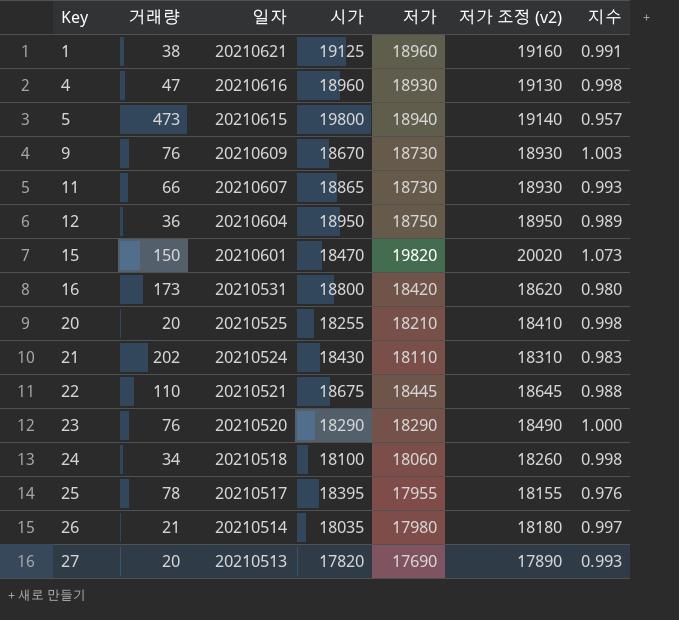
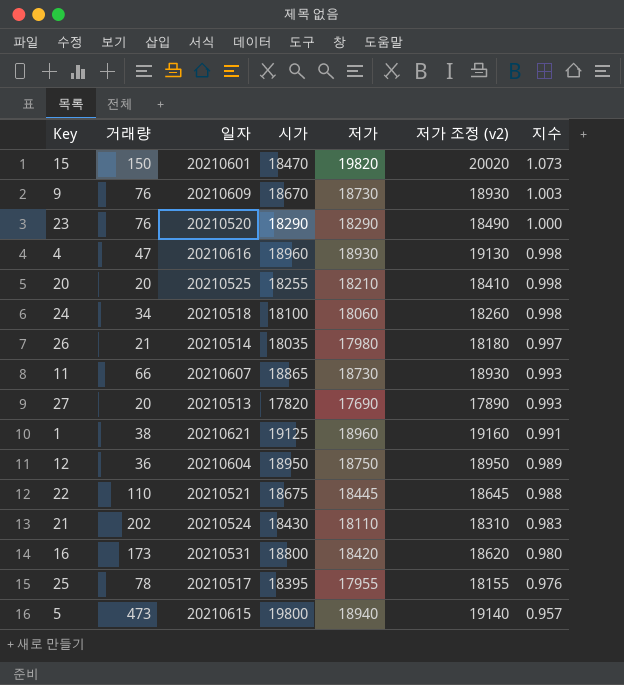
row order: Key ascending -> 지수 descending

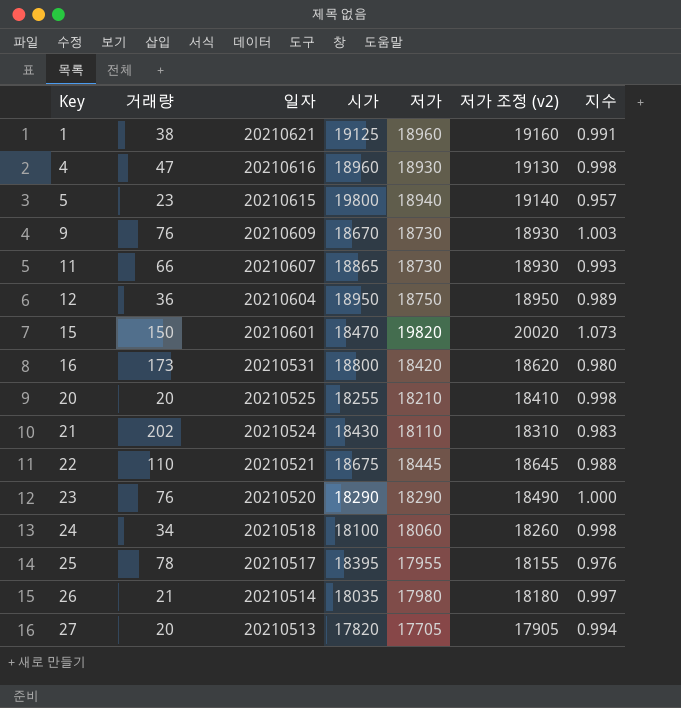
row order: 지수 descending -> Key ascending
5 | 거래량: 473 -> 23
27 | 저가: 17690 -> 17705
27 | 저가 조정 (v2): 17890 -> 17905
27 | 지수: 0.993 -> 0.994

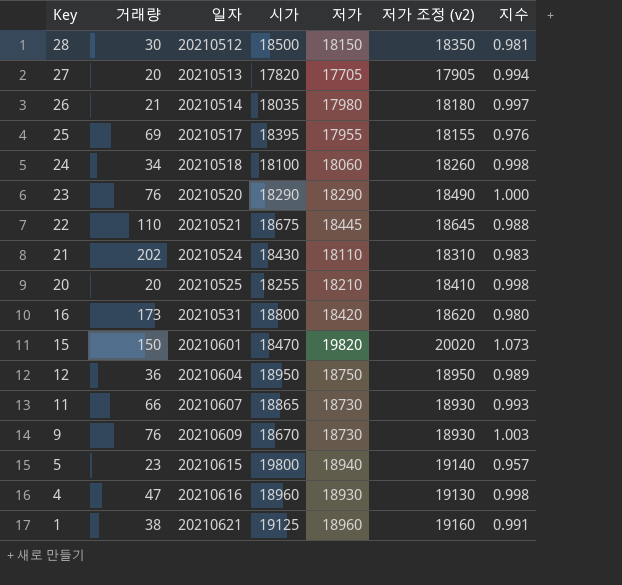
row order: Key ascending -> Key descending
row 28: none -> 30 | 20210512 | 18500 | 18150 | 18350 | 0.981
25 | 거래량: 78 -> 69

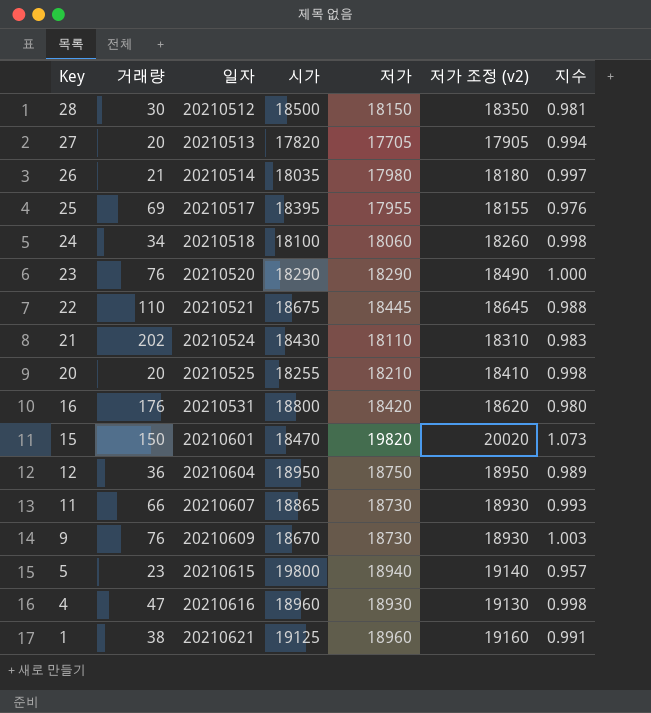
16 | 거래량: 173 -> 176

